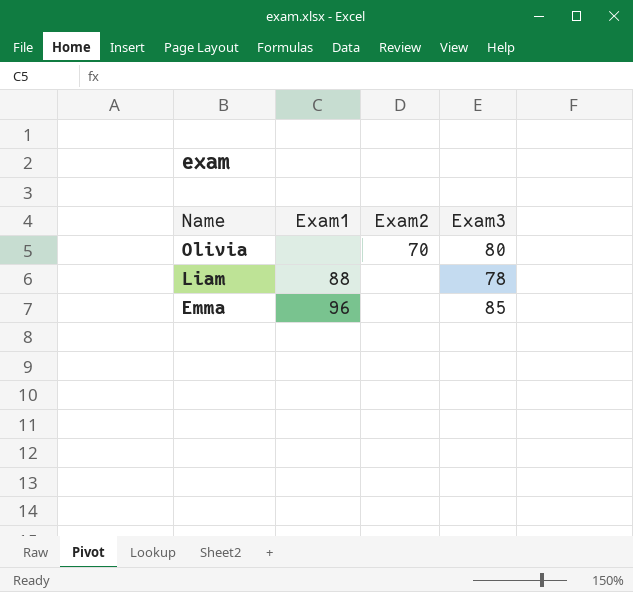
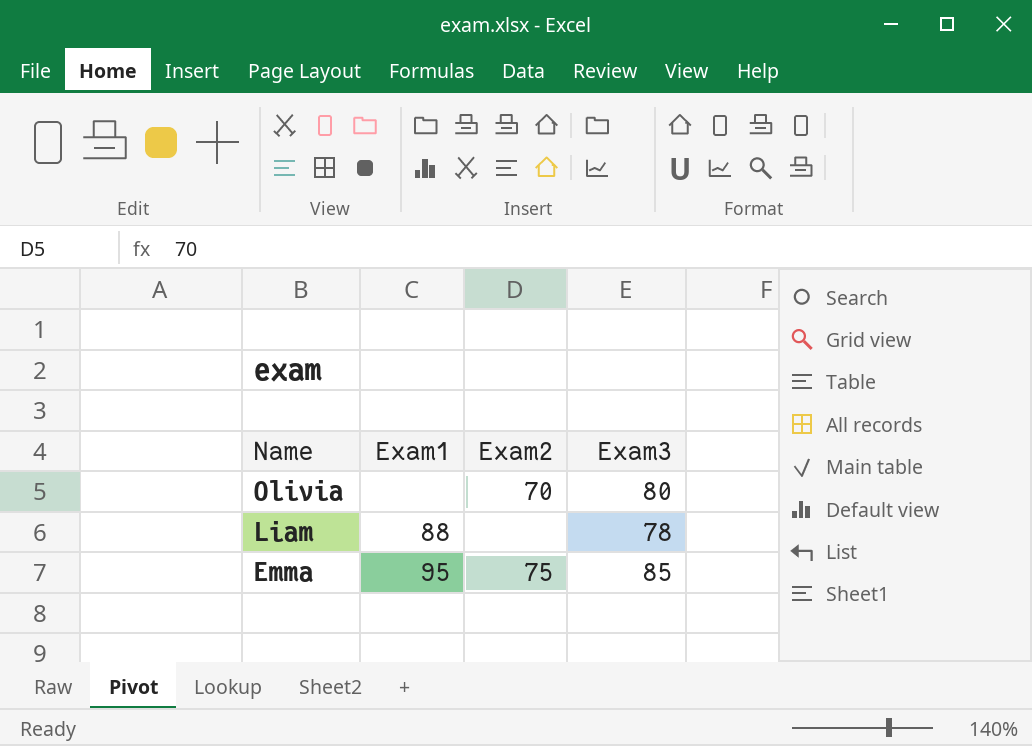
Emma | Exam1: 96 -> 95
Emma | Exam2: none -> 75

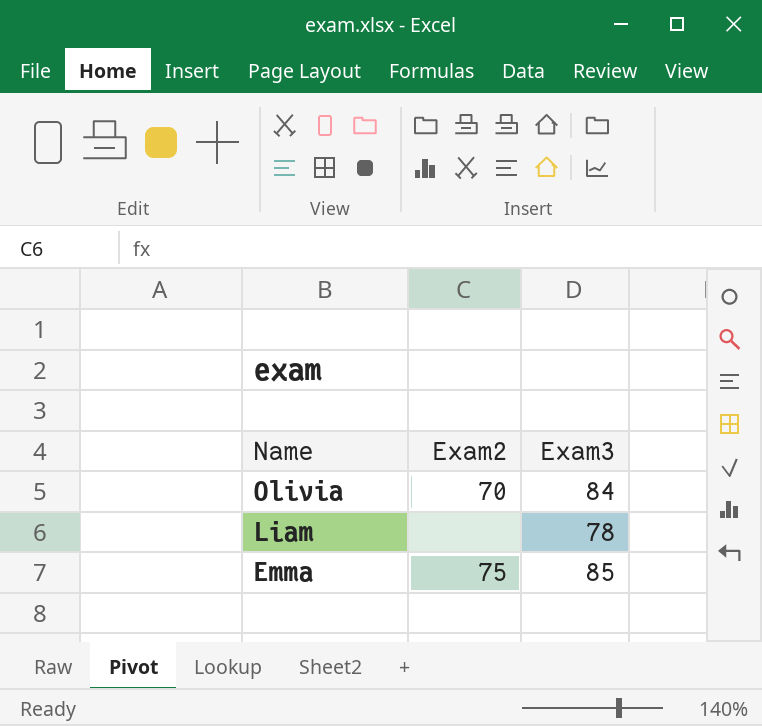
column Exam1 | position: 2 -> none
Olivia | Exam3: 80 -> 84

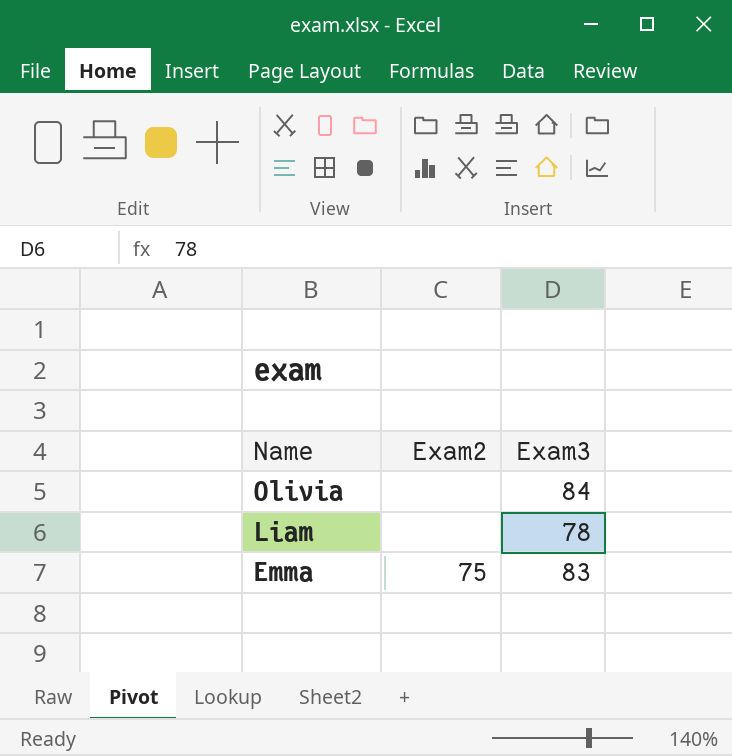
Olivia | Exam2: 70 -> none
Emma | Exam3: 85 -> 83

